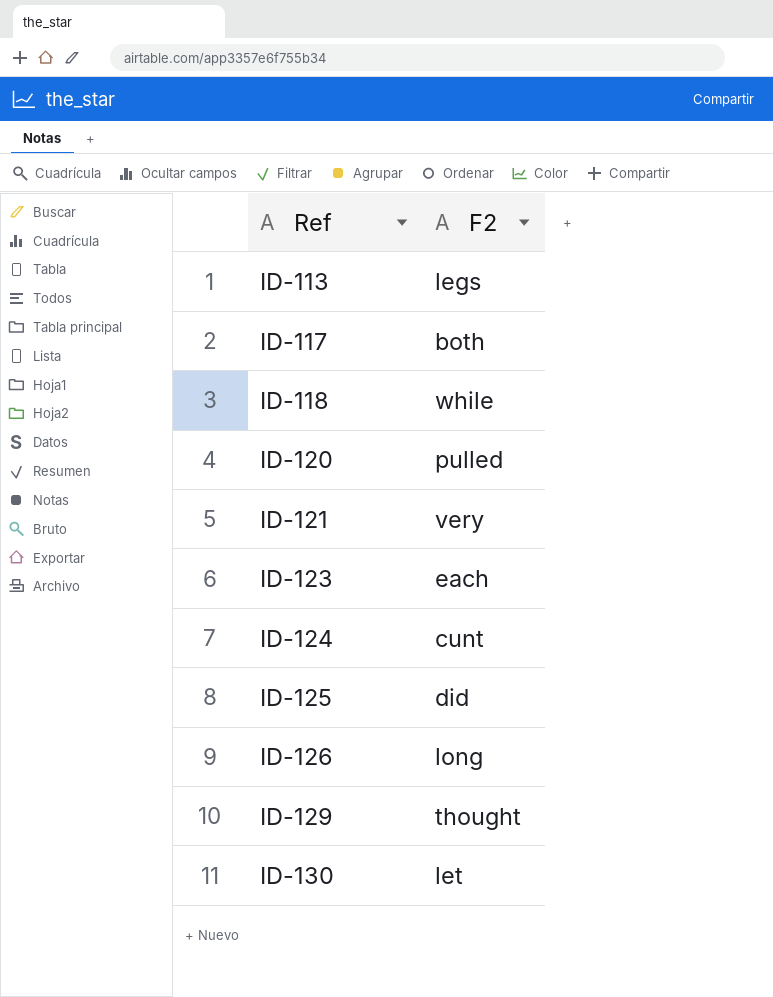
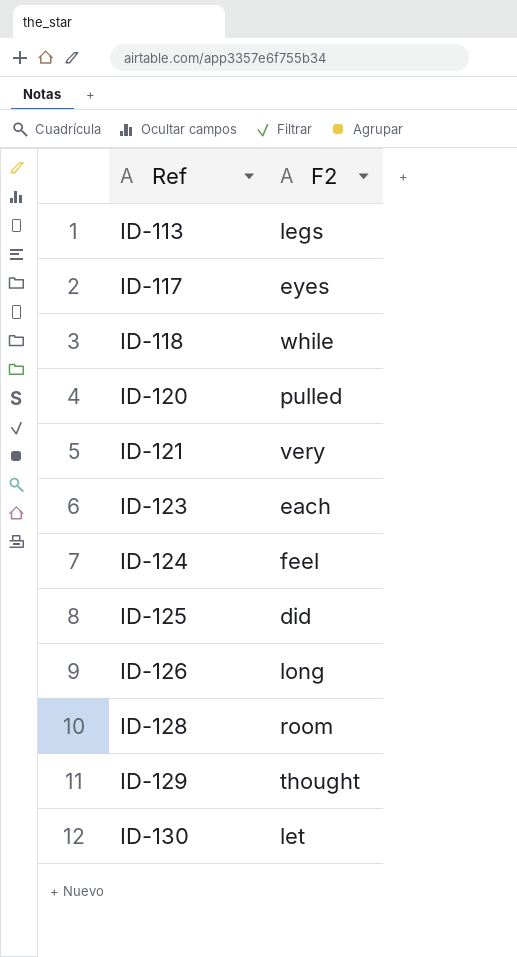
ID-117 | F2: both -> eyes
ID-124 | F2: cunt -> feel
row ID-128: none -> room

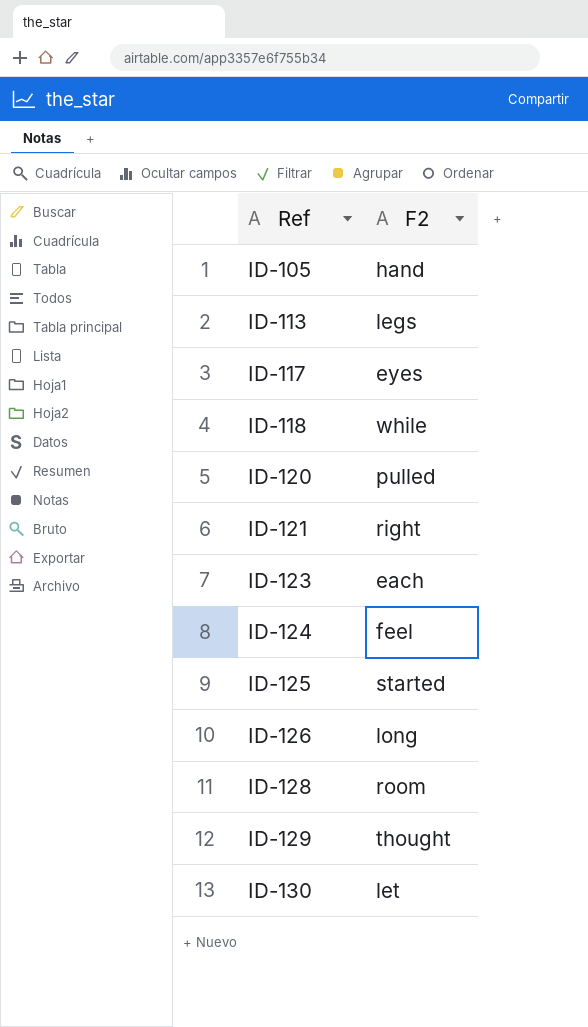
row ID-105: none -> hand
ID-121 | F2: very -> right
ID-125 | F2: did -> started

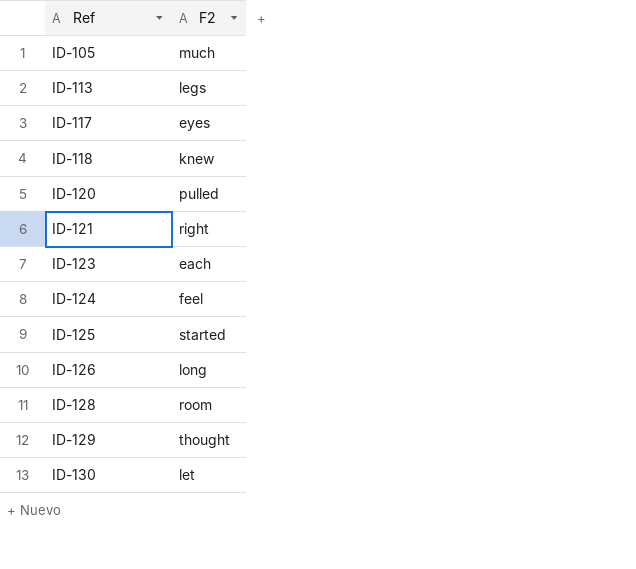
ID-105 | F2: hand -> much
ID-118 | F2: while -> knew

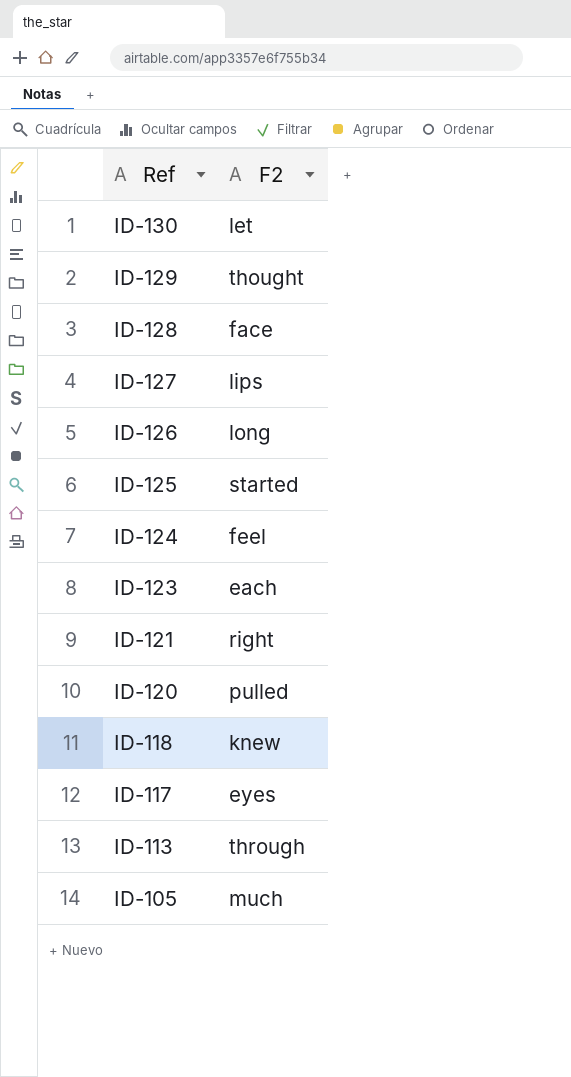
row order: Ref ascending -> Ref descending
ID-128 | F2: room -> face
row ID-127: none -> lips
ID-113 | F2: legs -> through

